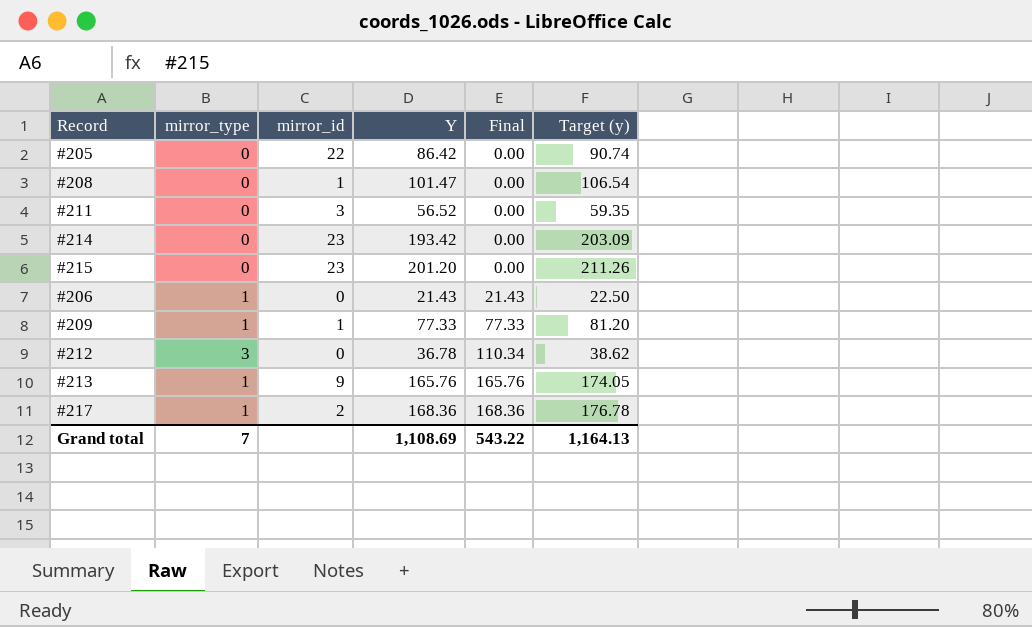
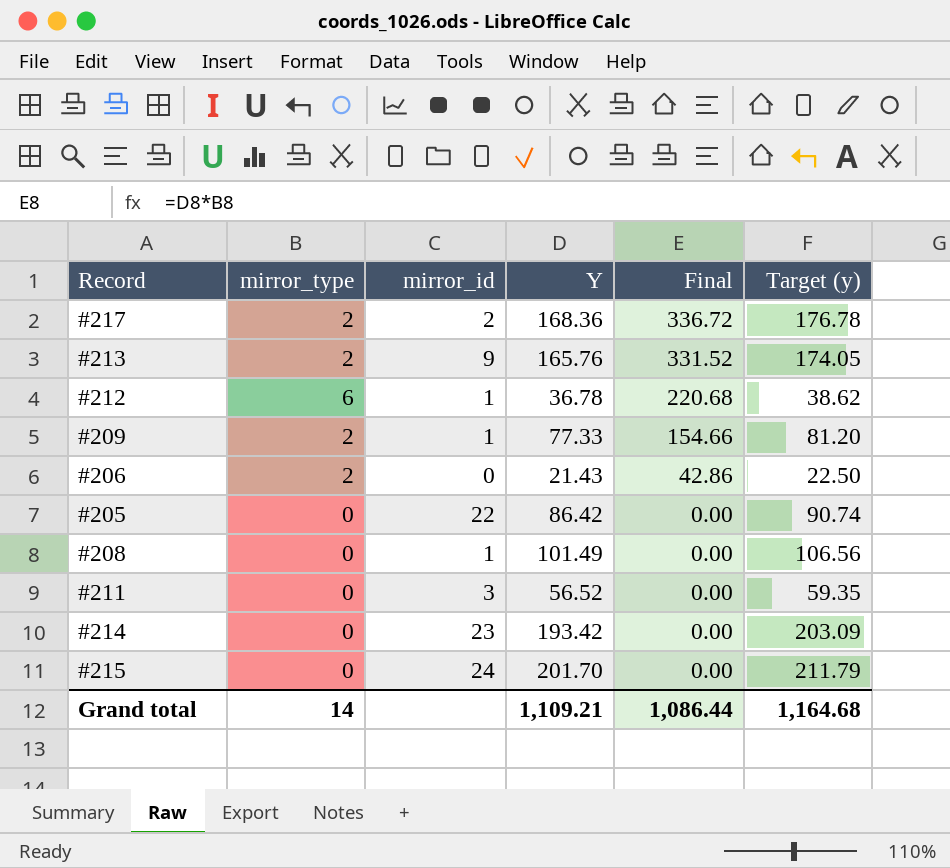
row order: Final ascending -> Final descending
#217 | mirror_type: 1 -> 2
#217 | Final: 168.36 -> 336.72
#213 | mirror_type: 1 -> 2
#213 | Final: 165.76 -> 331.52
#212 | mirror_type: 3 -> 6
#212 | mirror_id: 0 -> 1
#212 | Final: 110.34 -> 220.68
#209 | mirror_type: 1 -> 2
#209 | Final: 77.33 -> 154.66
#206 | mirror_type: 1 -> 2
#206 | Final: 21.43 -> 42.86
#208 | Y: 101.47 -> 101.49
#208 | Target (y): 106.54 -> 106.56
#215 | mirror_id: 23 -> 24
#215 | Y: 201.20 -> 201.70
#215 | Target (y): 211.26 -> 211.79
Grand total | mirror_type: 7 -> 14
Grand total | Y: 1,108.69 -> 1,109.21
Grand total | Final: 543.22 -> 1,086.44
Grand total | Target (y): 1,164.13 -> 1,164.68

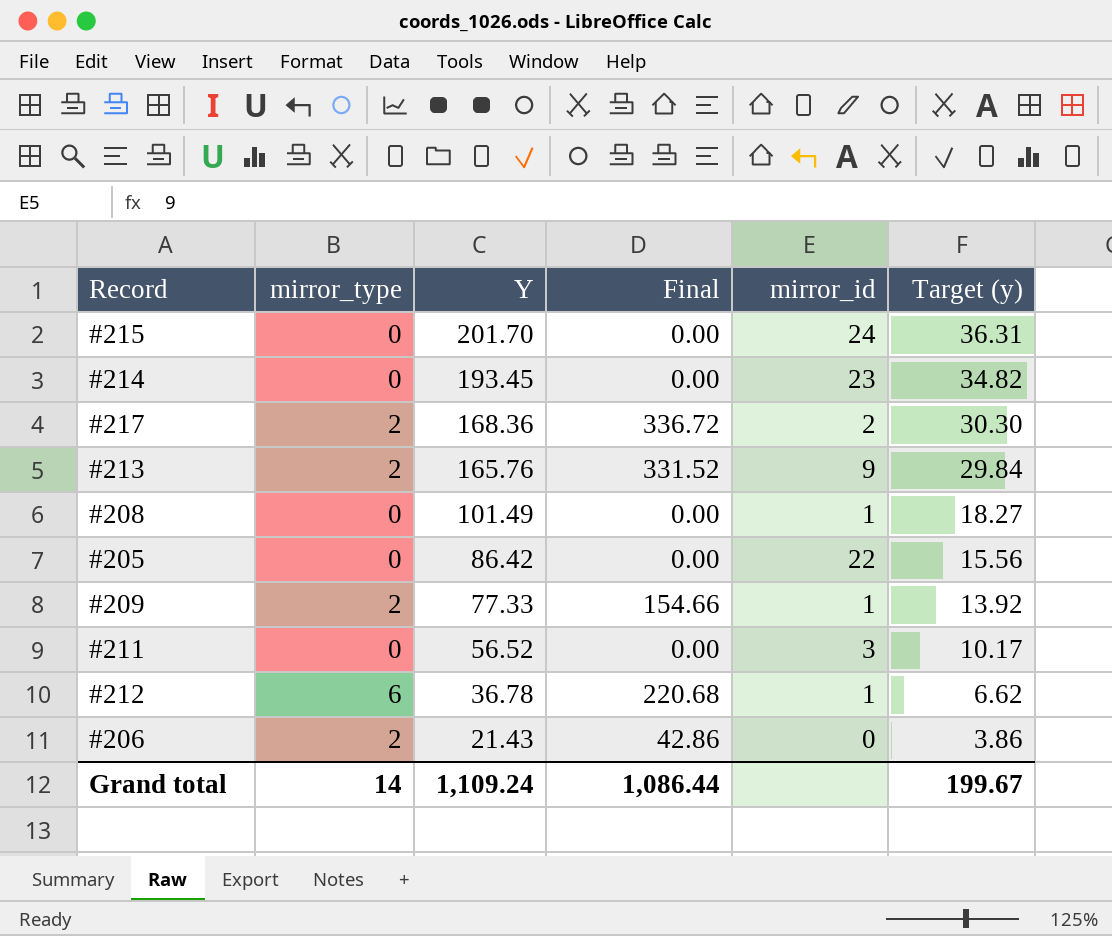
row order: Final descending -> Y descending
column mirror_id | position: 3 -> 5
column Target (y) | formula: [Y] * 1.05 -> [Y] * 0.18
#214 | Y: 193.42 -> 193.45
Grand total | Y: 1,109.21 -> 1,109.24
Grand total | Target (y): 1,164.68 -> 199.67

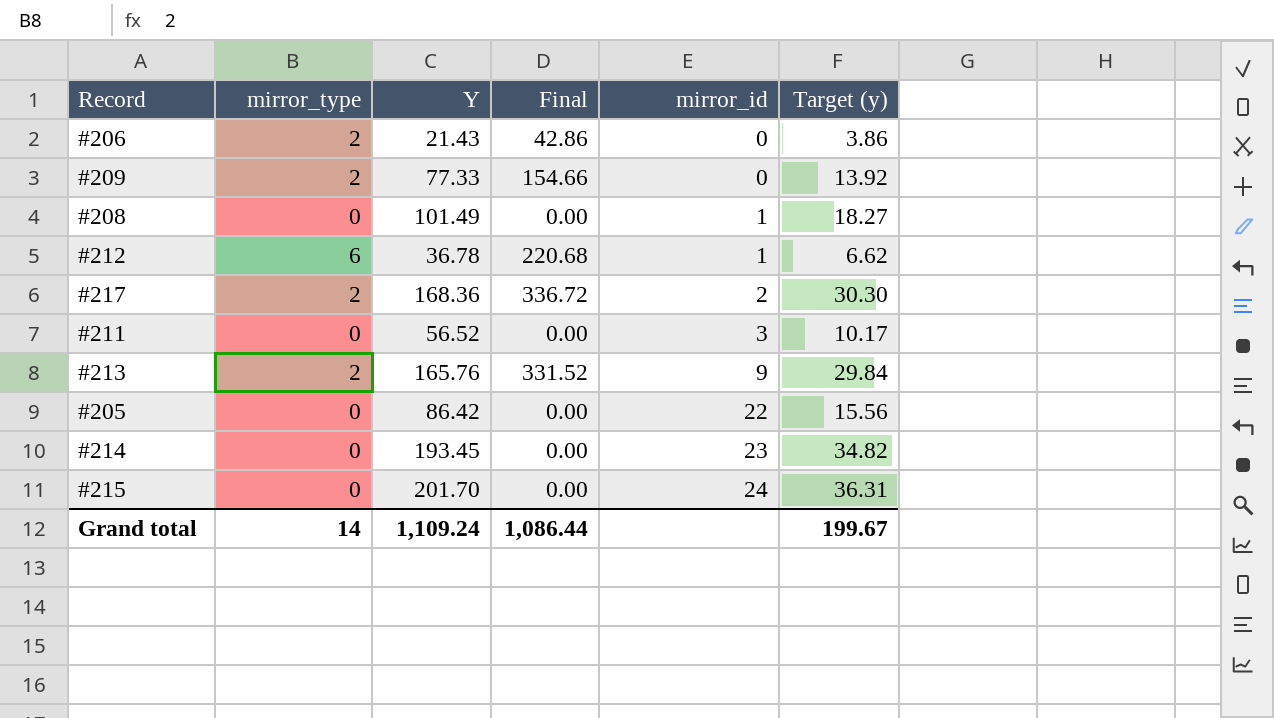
row order: Y descending -> mirror_id ascending
#209 | mirror_id: 1 -> 0

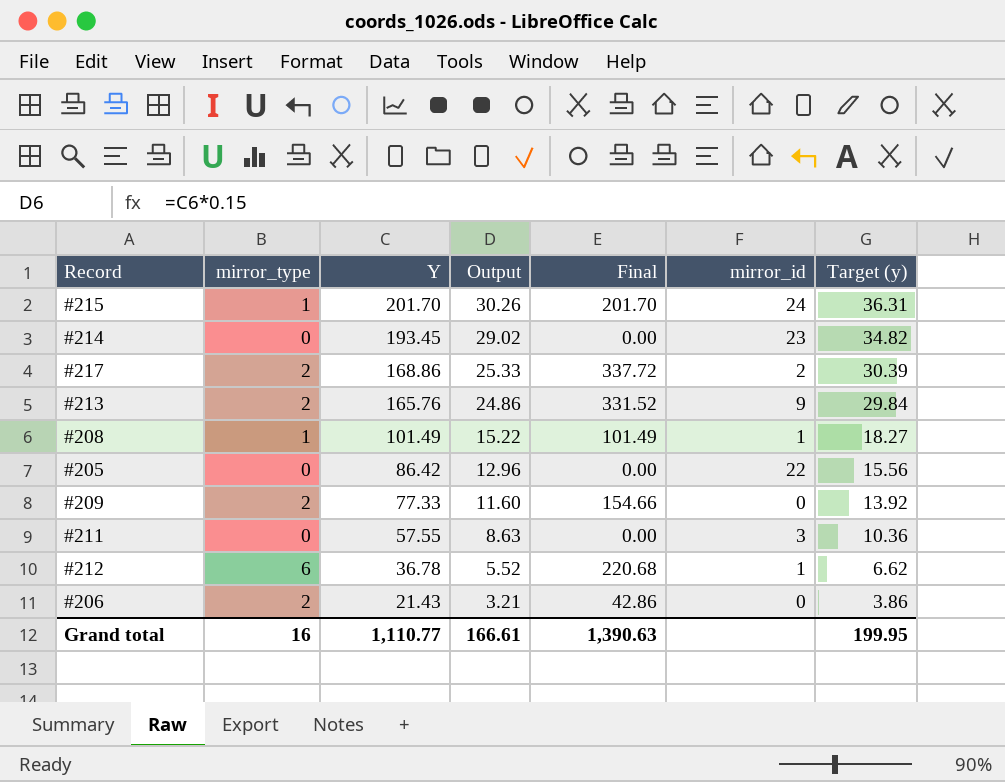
row order: mirror_id ascending -> Y descending
column Output | formula: none -> [Y] * 0.15
#215 | mirror_type: 0 -> 1
#215 | Final: 0.00 -> 201.70
#217 | Y: 168.36 -> 168.86
#217 | Final: 336.72 -> 337.72
#217 | Target (y): 30.30 -> 30.39
#208 | mirror_type: 0 -> 1
#208 | Final: 0.00 -> 101.49
#211 | Y: 56.52 -> 57.55
#211 | Target (y): 10.17 -> 10.36
Grand total | mirror_type: 14 -> 16
Grand total | Y: 1,109.24 -> 1,110.77
Grand total | Final: 1,086.44 -> 1,390.63
Grand total | Target (y): 199.67 -> 199.95

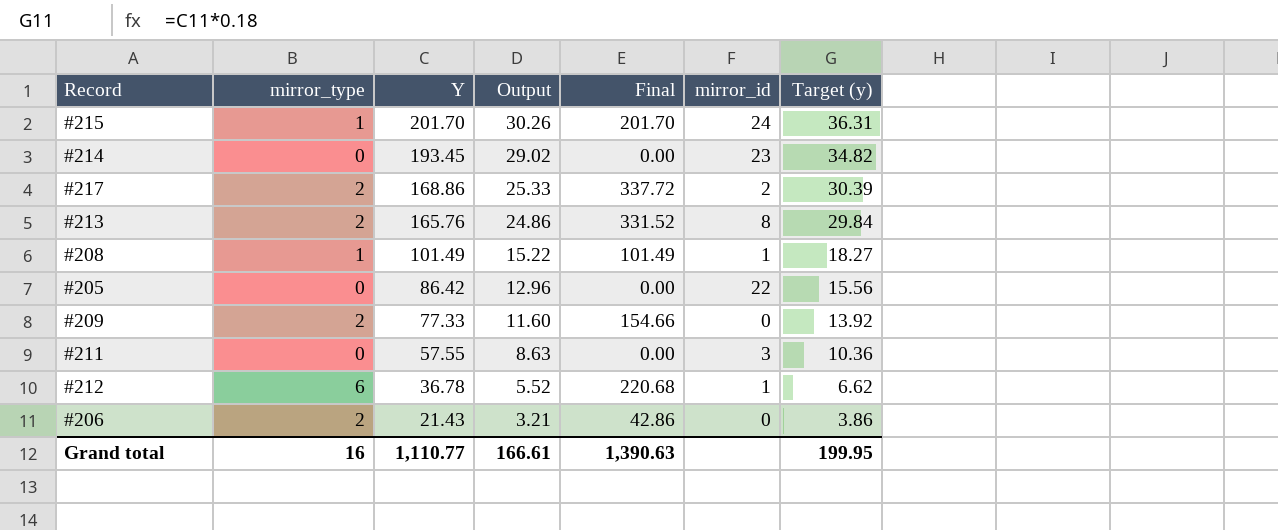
#213 | mirror_id: 9 -> 8

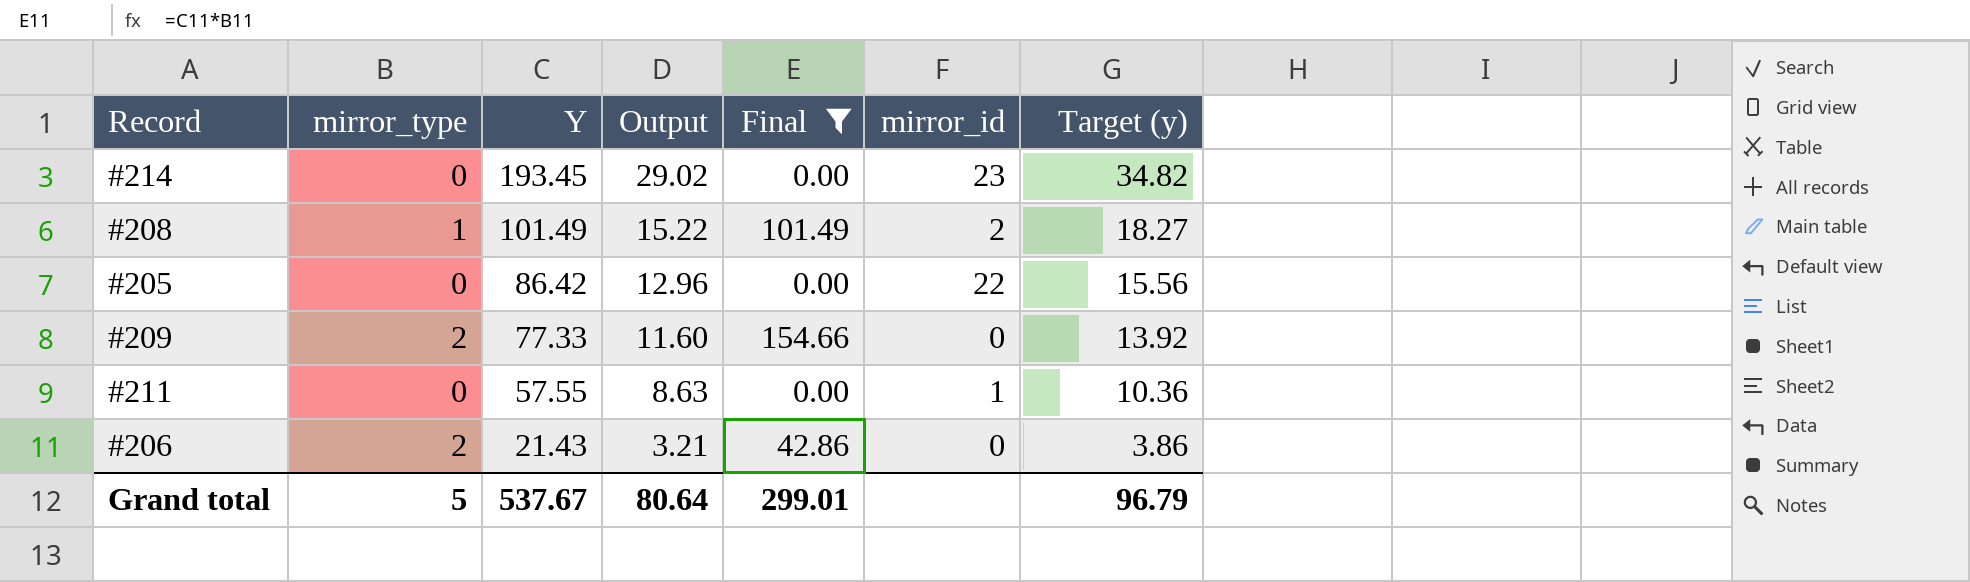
filter: none -> Final <= 154.66
#208 | mirror_id: 1 -> 2
#211 | mirror_id: 3 -> 1
Grand total | mirror_type: 16 -> 5
Grand total | Y: 1,110.77 -> 537.67
Grand total | Output: 166.61 -> 80.64
Grand total | Final: 1,390.63 -> 299.01
Grand total | Target (y): 199.95 -> 96.79

